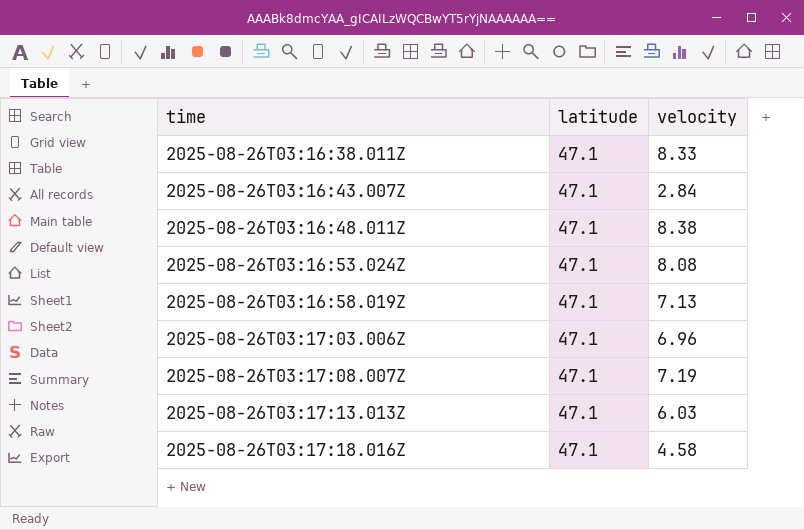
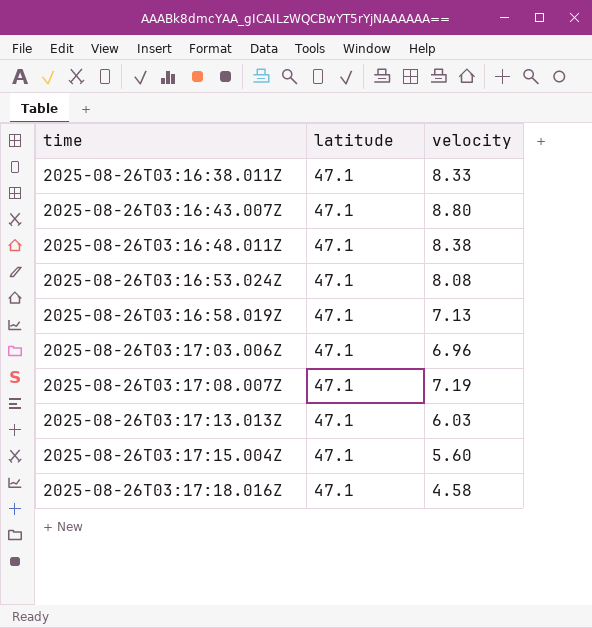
2025-08-26T03:16:43.007Z | velocity: 2.84 -> 8.80
row 2025-08-26T03:17:15.004Z: none -> 47.1 | 5.60

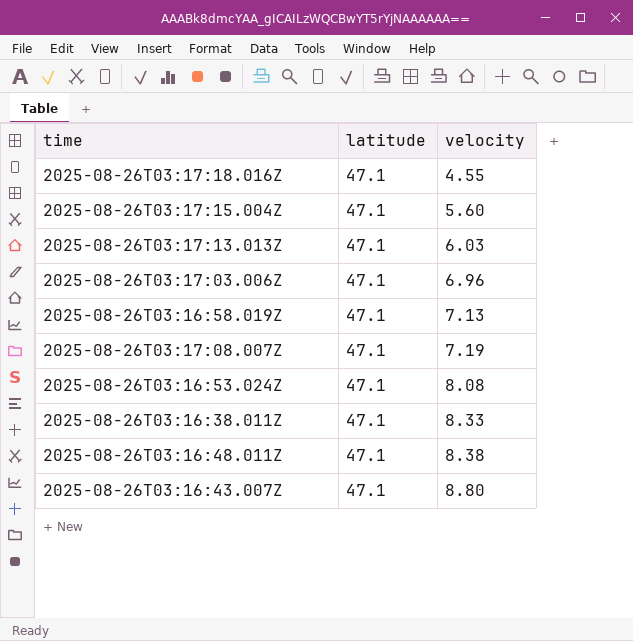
row order: time ascending -> velocity ascending
2025-08-26T03:17:18.016Z | velocity: 4.58 -> 4.55

